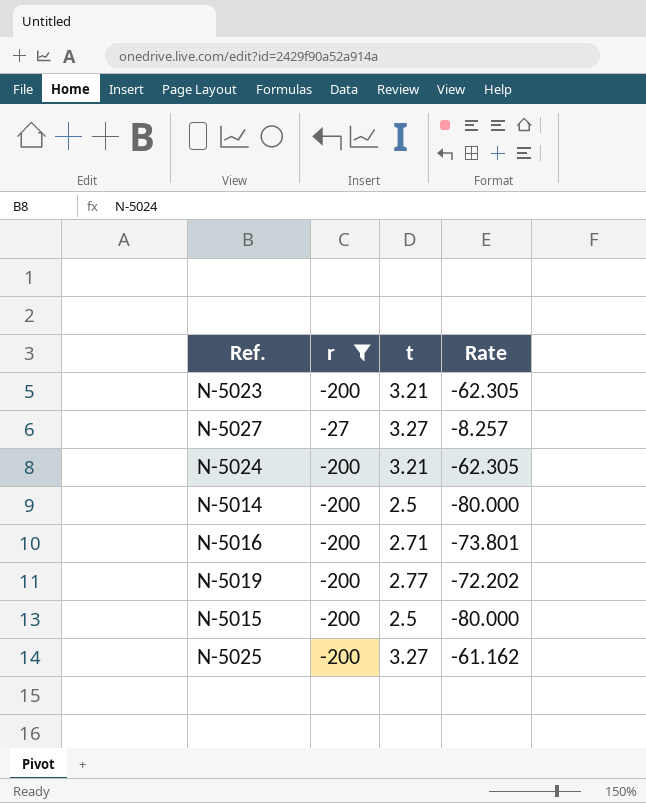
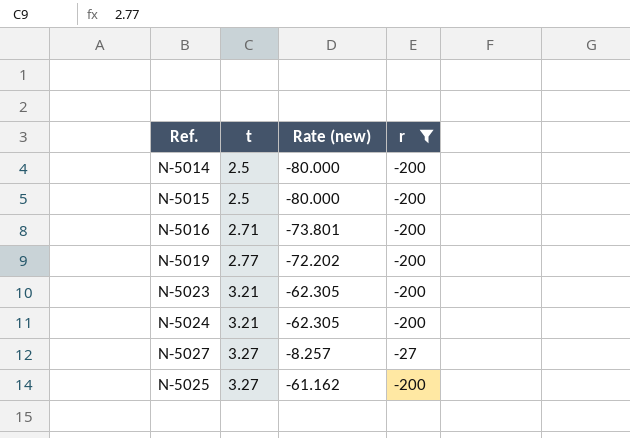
row order: none -> t ascending
column name: Rate -> Rate (new)
column r | position: 2 -> 4

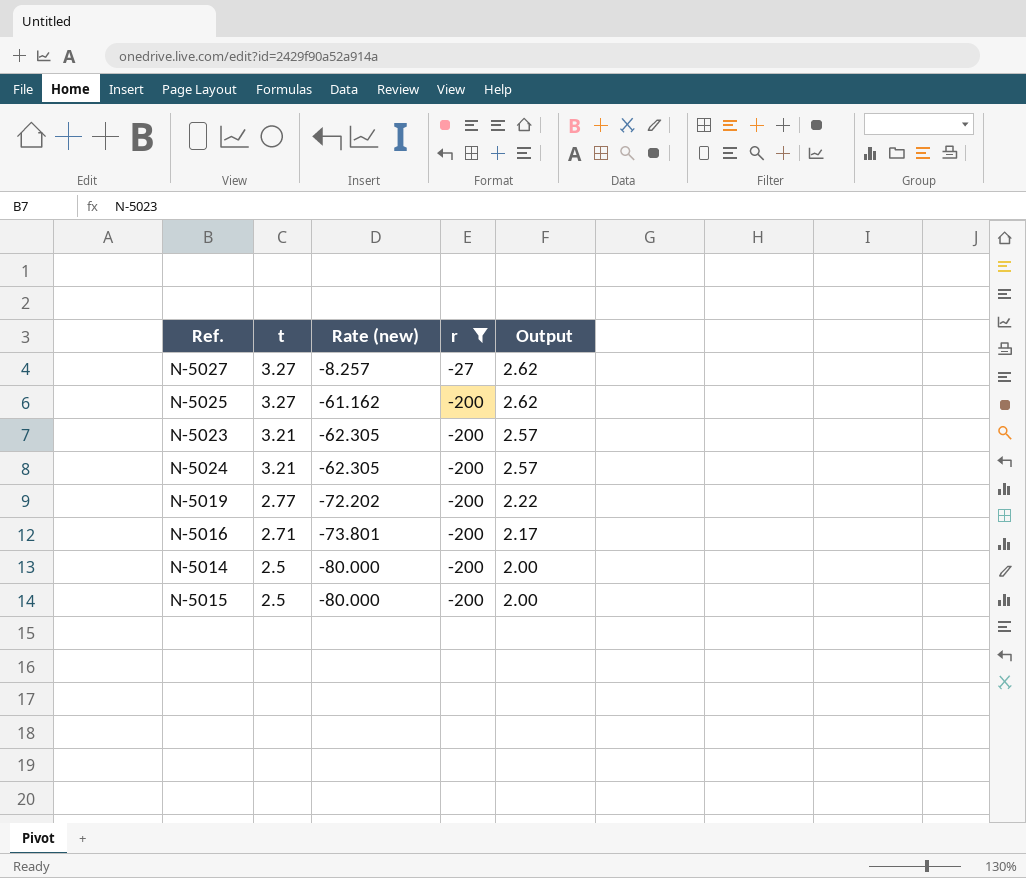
row order: t ascending -> t descending
column Output | formula: none -> [t] * 0.8

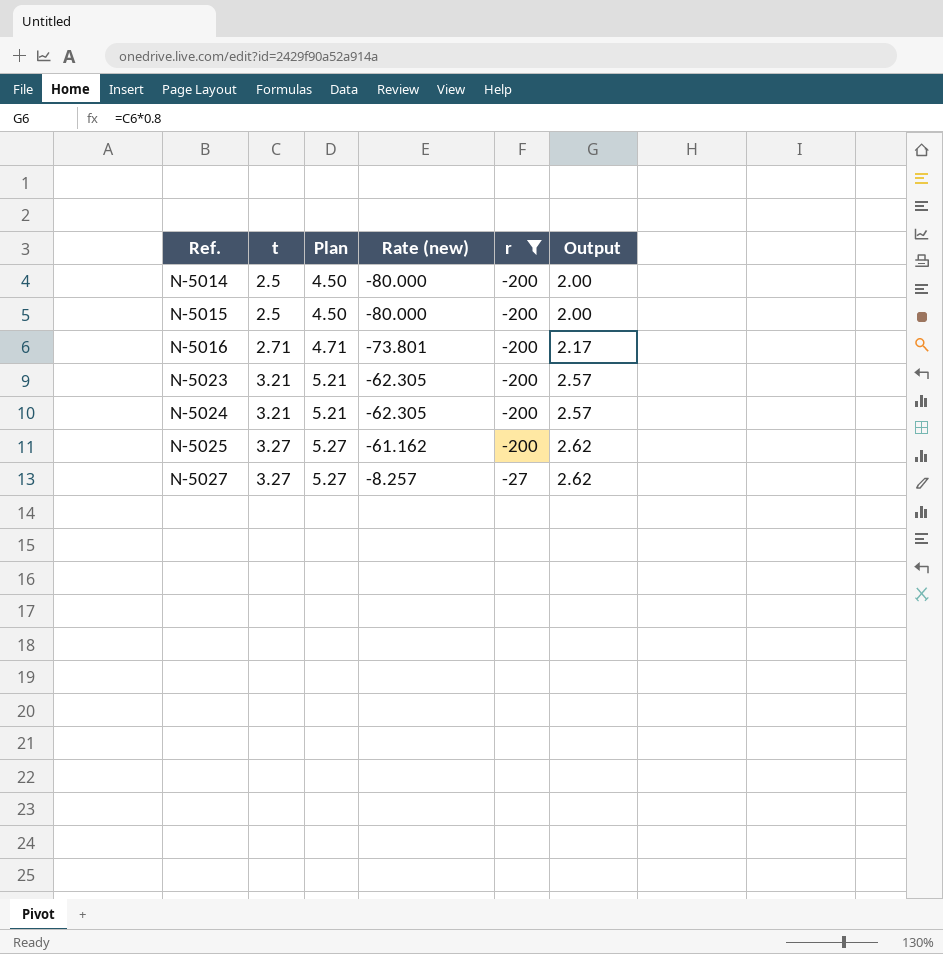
row order: t descending -> Ref. ascending
column Plan | formula: none -> [t] + 2
row N-5019: 2.77 | -72.202 | -200 | 2.22 -> none

